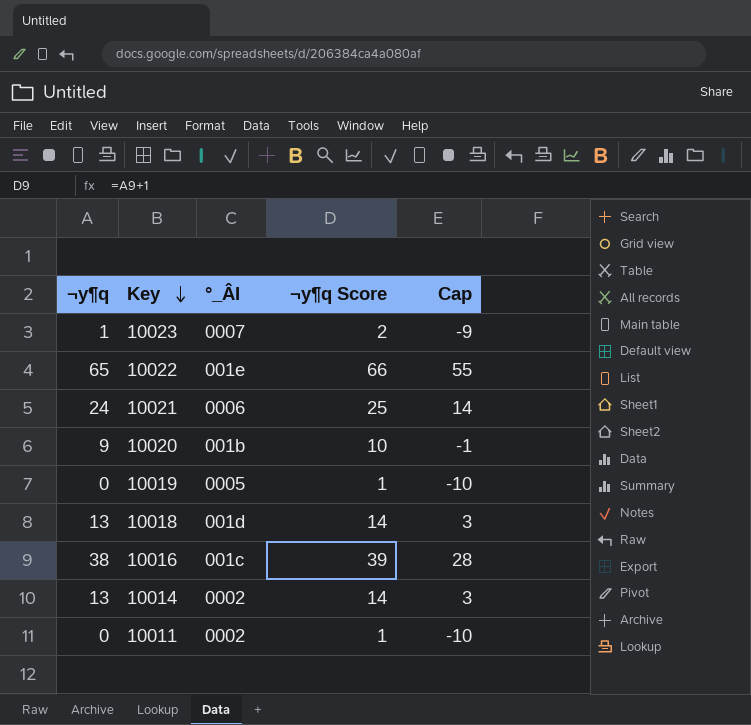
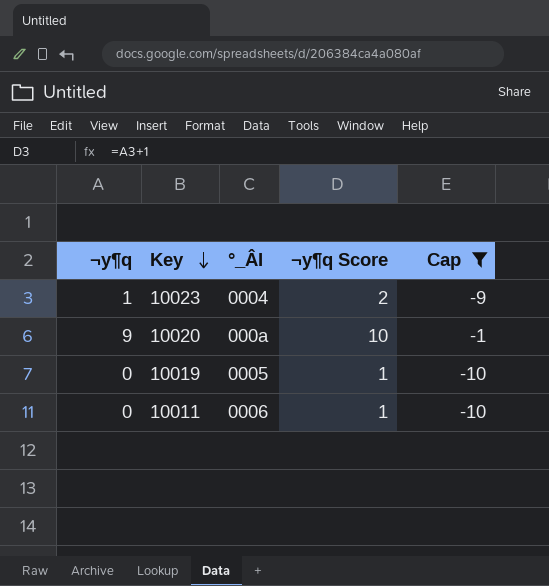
filter: none -> Cap <= -1
10023 | °_ÂI: 0007 -> 0004
10020 | °_ÂI: 001b -> 000a
10011 | °_ÂI: 0002 -> 0006

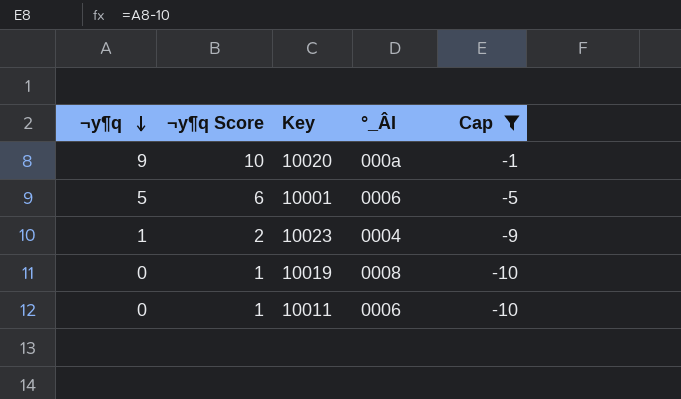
row order: Key descending -> ¬y¶q descending
column ¬y¶q Score | position: 4 -> 2
row 10001: none -> 5 | 6 | 0006 | -5
10019 | °_ÂI: 0005 -> 0008

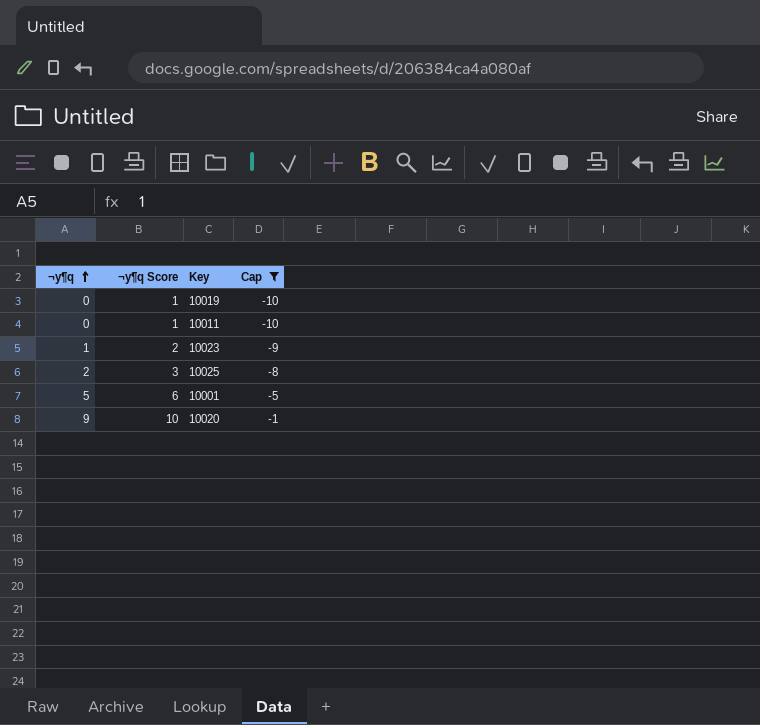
row order: ¬y¶q descending -> ¬y¶q ascending
column °_ÂI | position: 4 -> none
row 10025: none -> 2 | 3 | -8

